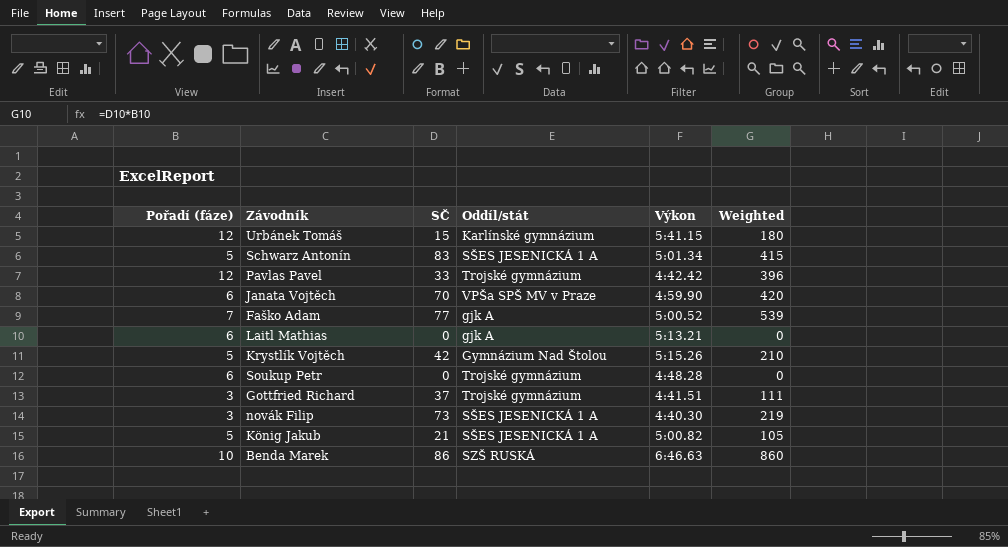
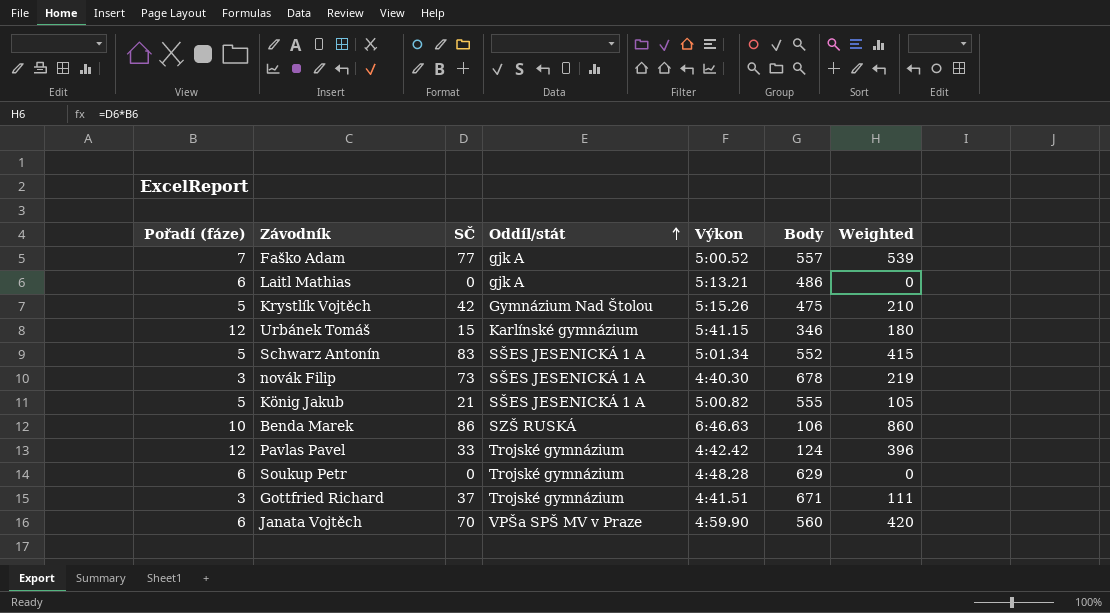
row order: none -> Oddíl/stát ascending
column Body | position: none -> 6

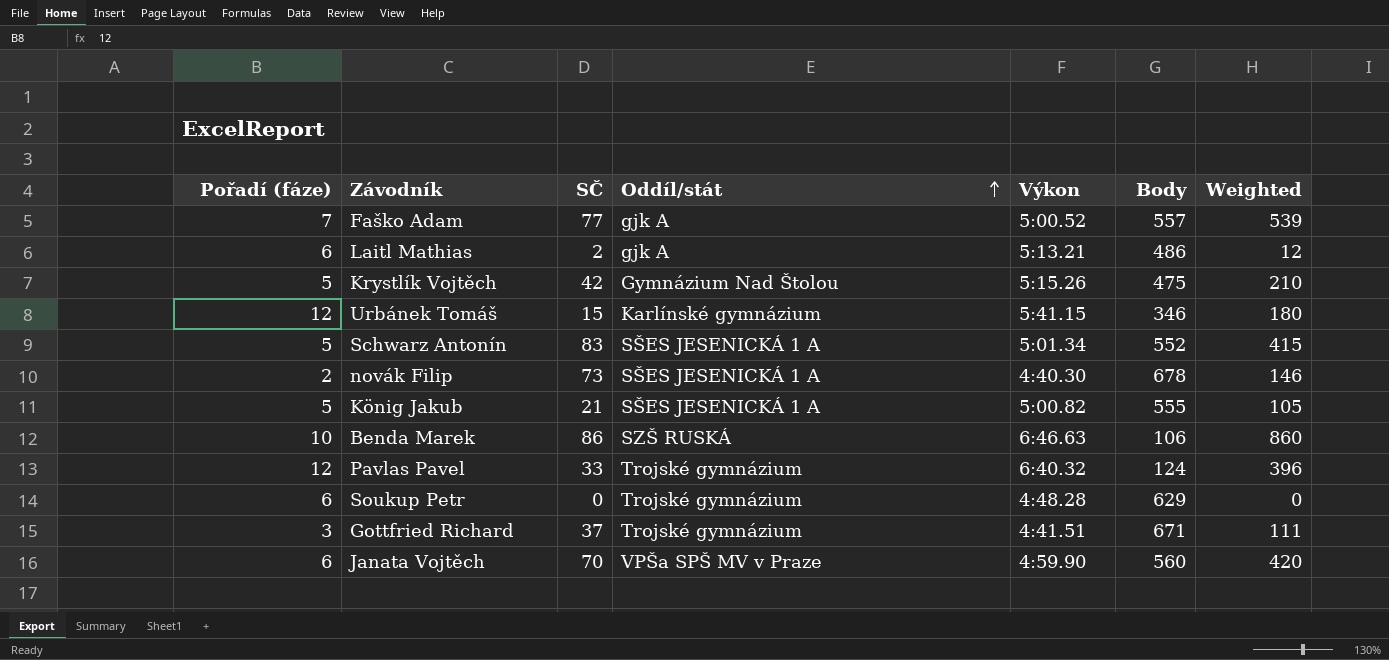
Laitl Mathias | SČ: 0 -> 2
Laitl Mathias | Weighted: 0 -> 12
novák Filip | Pořadí (fáze): 3 -> 2
novák Filip | Weighted: 219 -> 146
Pavlas Pavel | Výkon: 4:42.42 -> 6:40.32

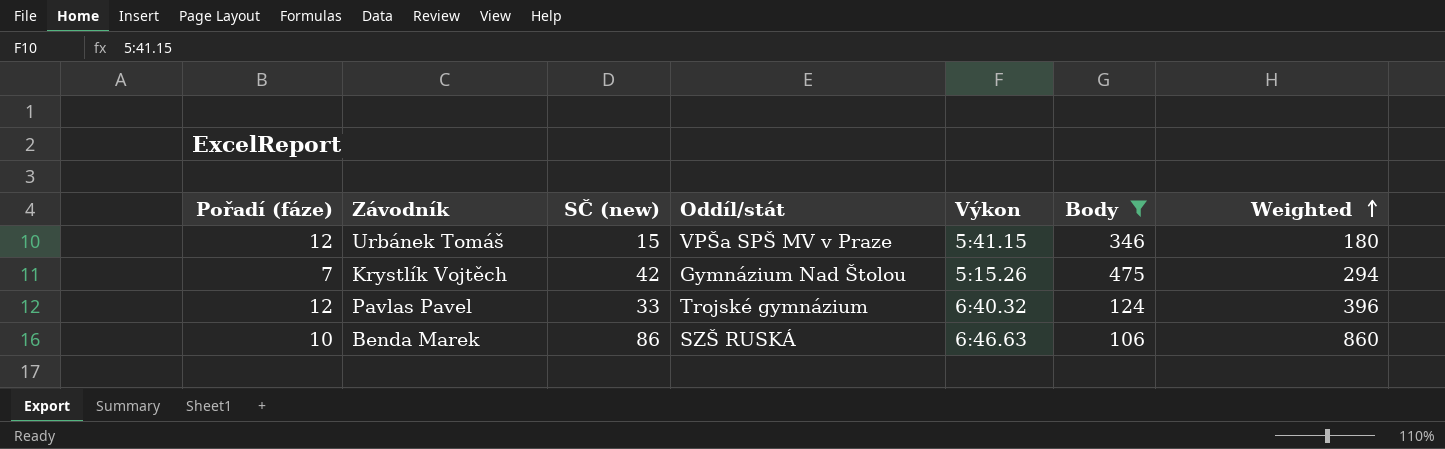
filter: none -> Body <= 475
row order: Oddíl/stát ascending -> Weighted ascending
column name: SČ -> SČ (new)
Urbánek Tomáš | Oddíl/stát: Karlínské gymnázium -> VPŠa SPŠ MV v Praze
Krystlík Vojtěch | Pořadí (fáze): 5 -> 7
Krystlík Vojtěch | Weighted: 210 -> 294

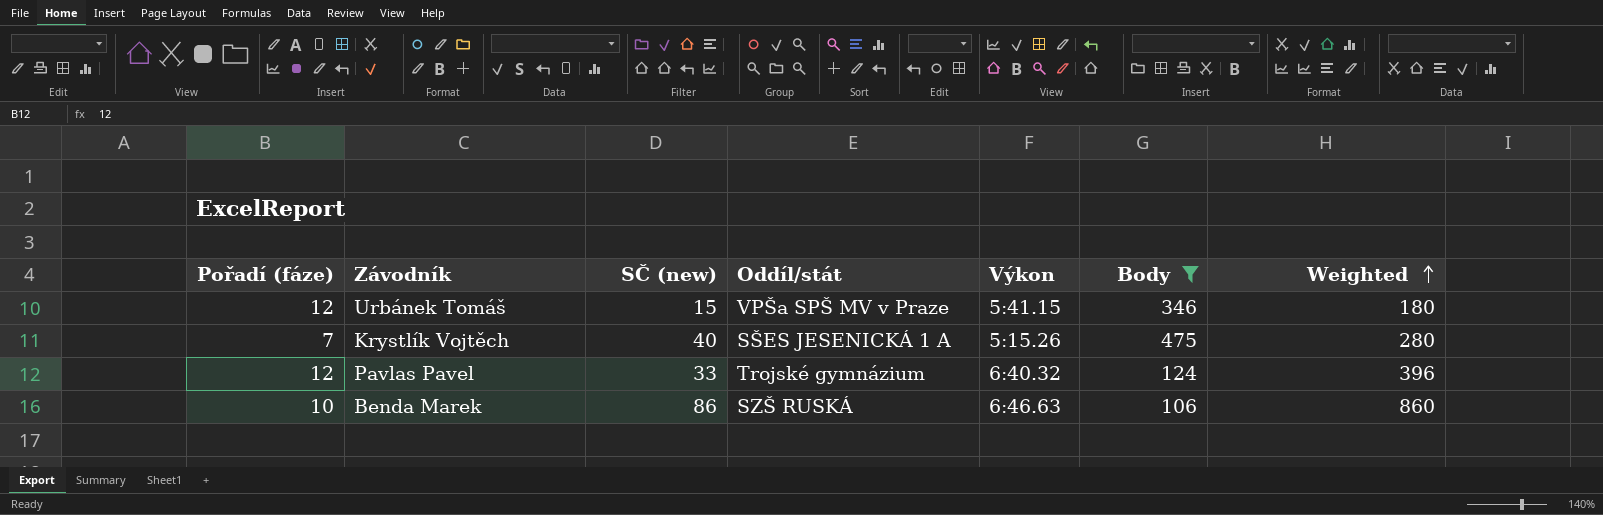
Krystlík Vojtěch | SČ (new): 42 -> 40
Krystlík Vojtěch | Oddíl/stát: Gymnázium Nad Štolou -> SŠES JESENICKÁ 1 A
Krystlík Vojtěch | Weighted: 294 -> 280

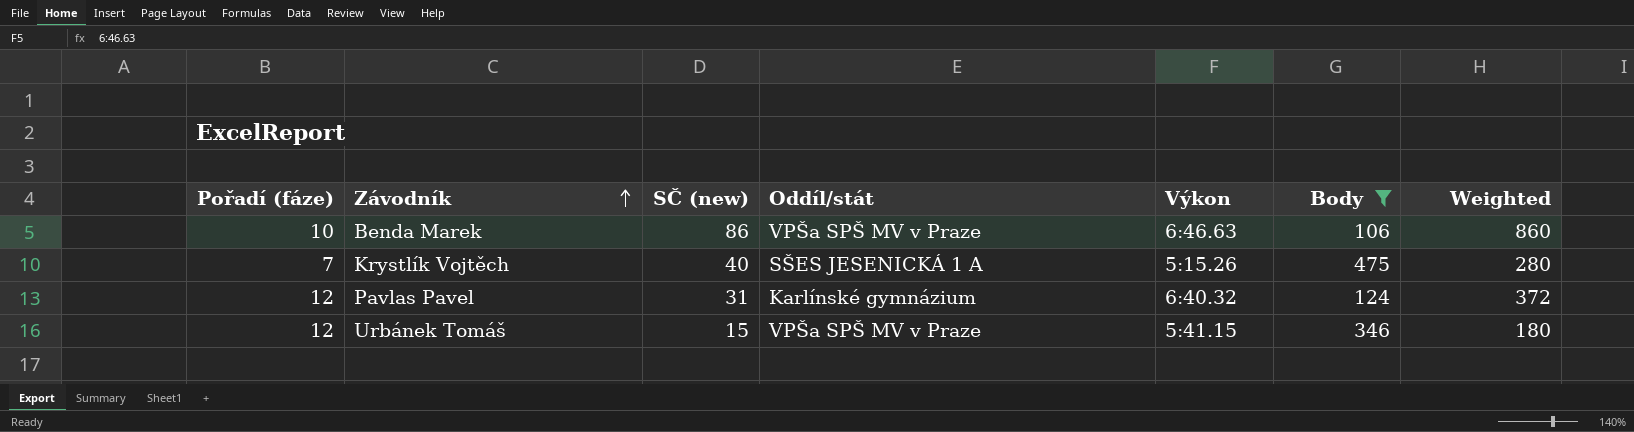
row order: Weighted ascending -> Závodník ascending
Benda Marek | Oddíl/stát: SZŠ RUSKÁ -> VPŠa SPŠ MV v Praze
Pavlas Pavel | SČ (new): 33 -> 31
Pavlas Pavel | Oddíl/stát: Trojské gymnázium -> Karlínské gymnázium
Pavlas Pavel | Weighted: 396 -> 372

